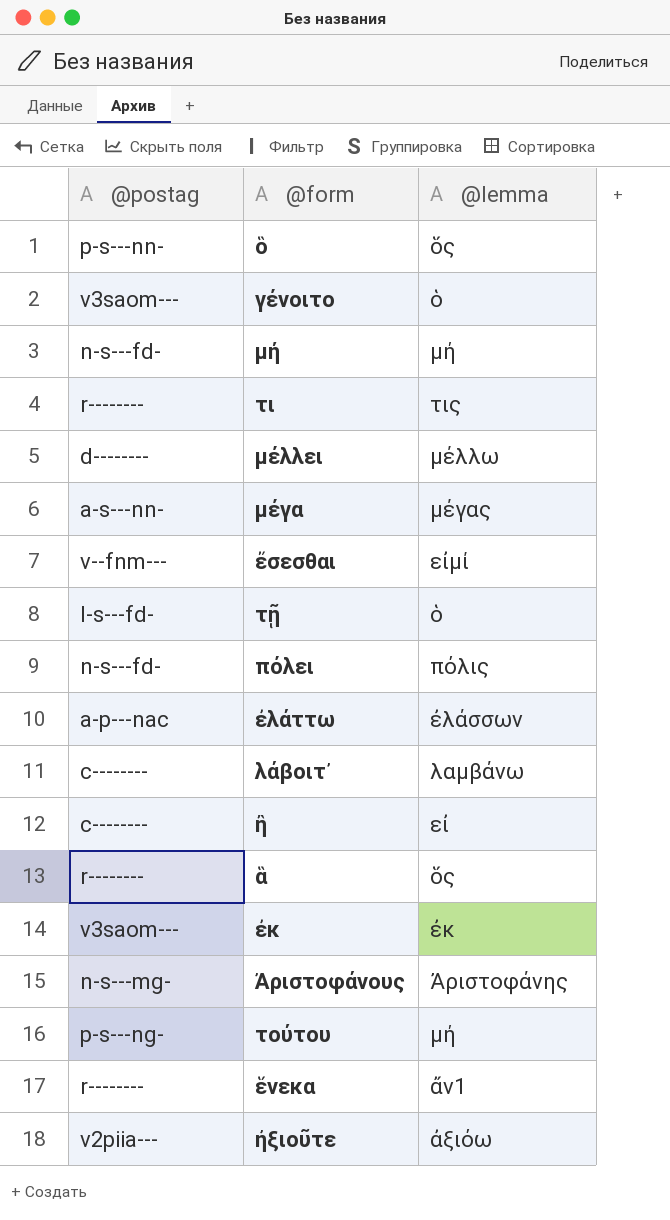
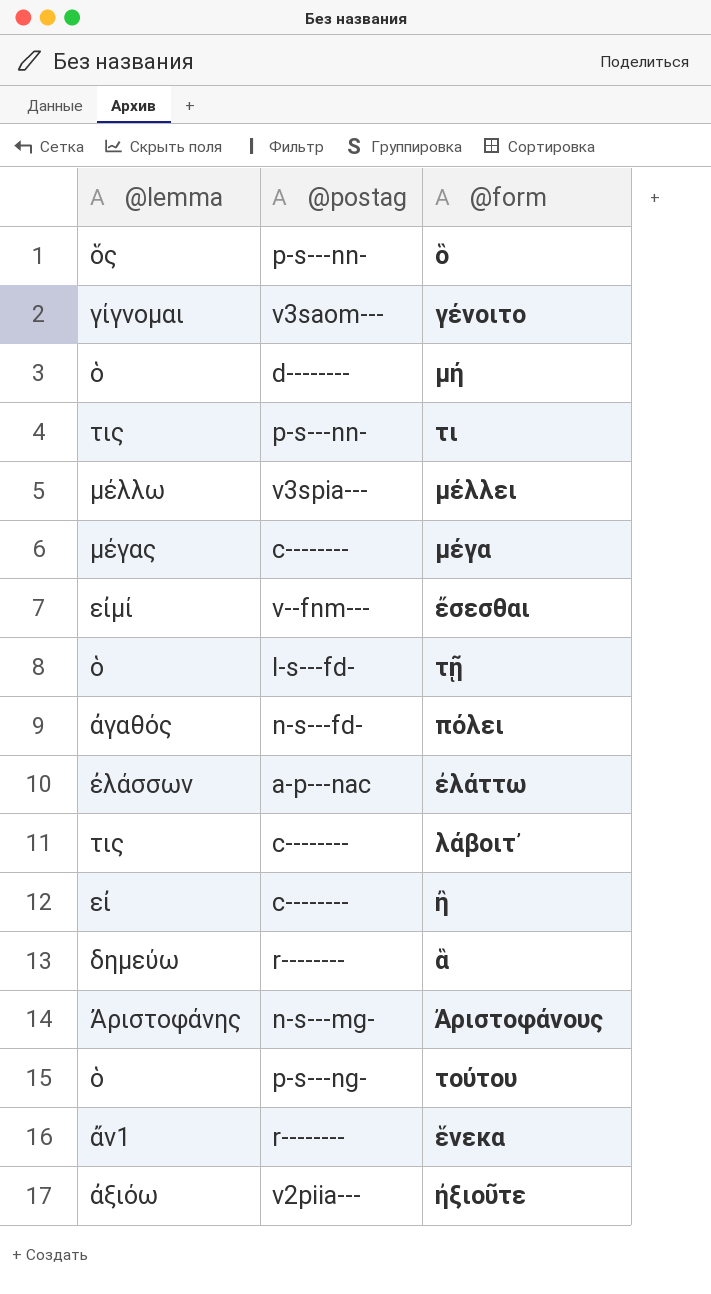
column @lemma | position: 3 -> 1
row ἐκ: v3saom--- | ἐκ -> none
γένοιτο | @lemma: ὁ -> γίγνομαι
μή | @lemma: μή -> ὁ
μή | @postag: n-s---fd- -> d--------
τι | @postag: r-------- -> p-s---nn-
μέλλει | @postag: d-------- -> v3spia---
μέγα | @postag: a-s---nn- -> c--------
πόλει | @lemma: πόλις -> ἀγαθός
λάβοιτ᾽ | @lemma: λαμβάνω -> τις
ἃ | @lemma: ὅς -> δημεύω
τούτου | @lemma: μή -> ὁ

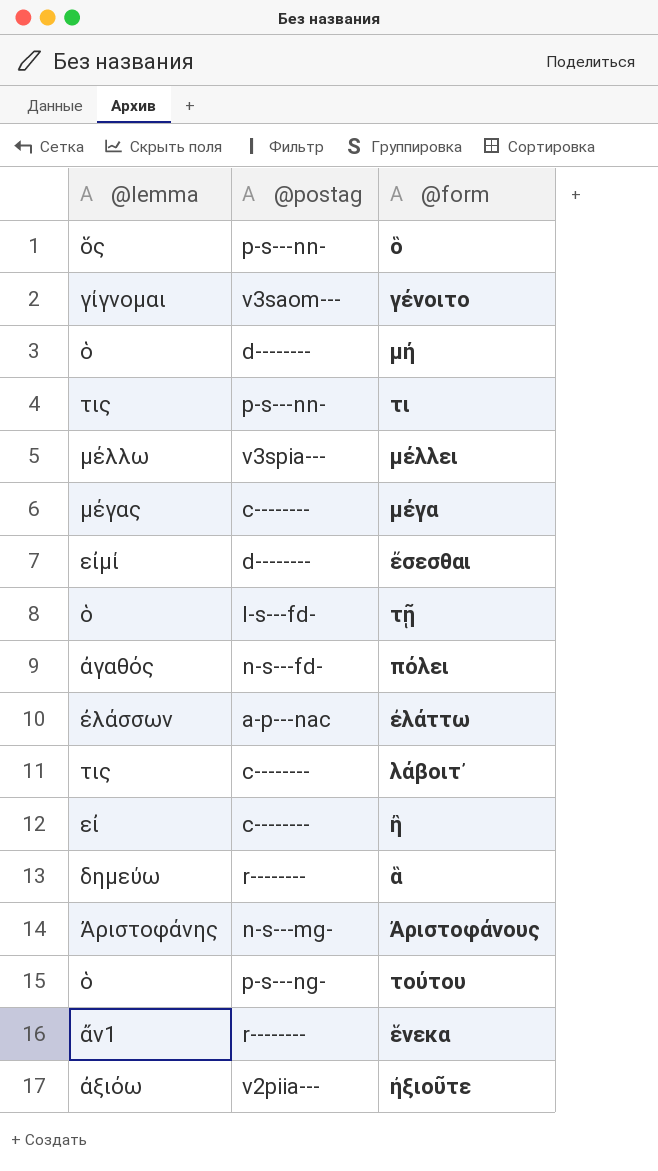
ἔσεσθαι | @postag: v--fnm--- -> d--------

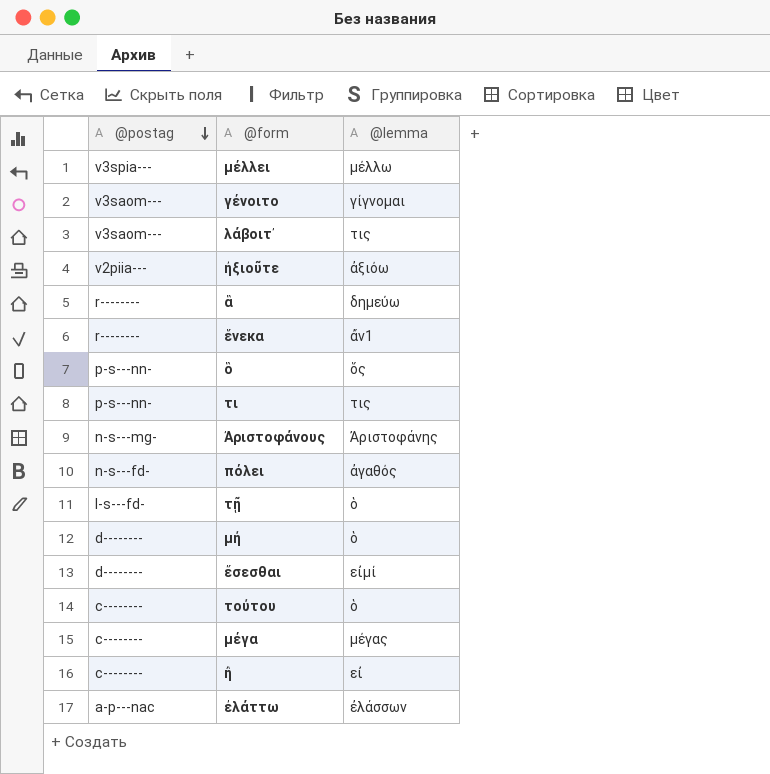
row order: none -> @postag descending
column @lemma | position: 1 -> 3
λάβοιτ᾽ | @postag: c-------- -> v3saom---
τούτου | @postag: p-s---ng- -> c--------

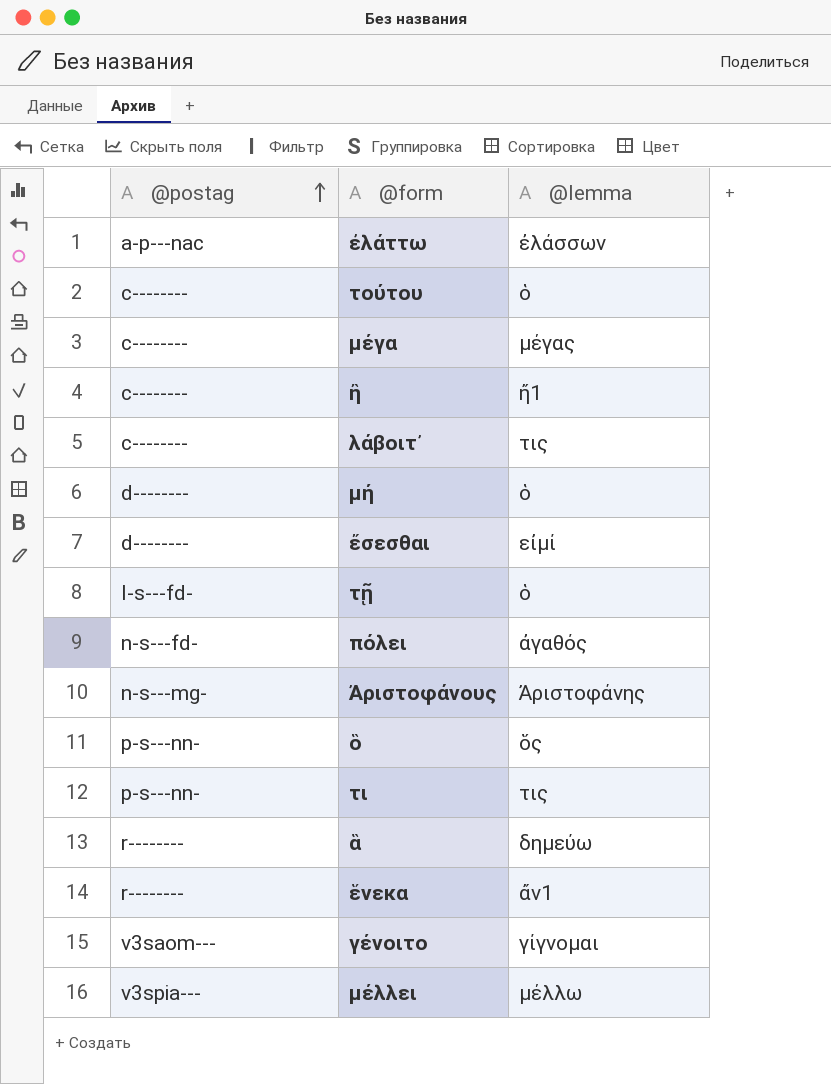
row order: @postag descending -> @postag ascending
row ἠξιοῦτε: v2piia--- | ἀξιόω -> none
ἢ | @lemma: εἰ -> ἤ1
λάβοιτ᾽ | @postag: v3saom--- -> c--------

